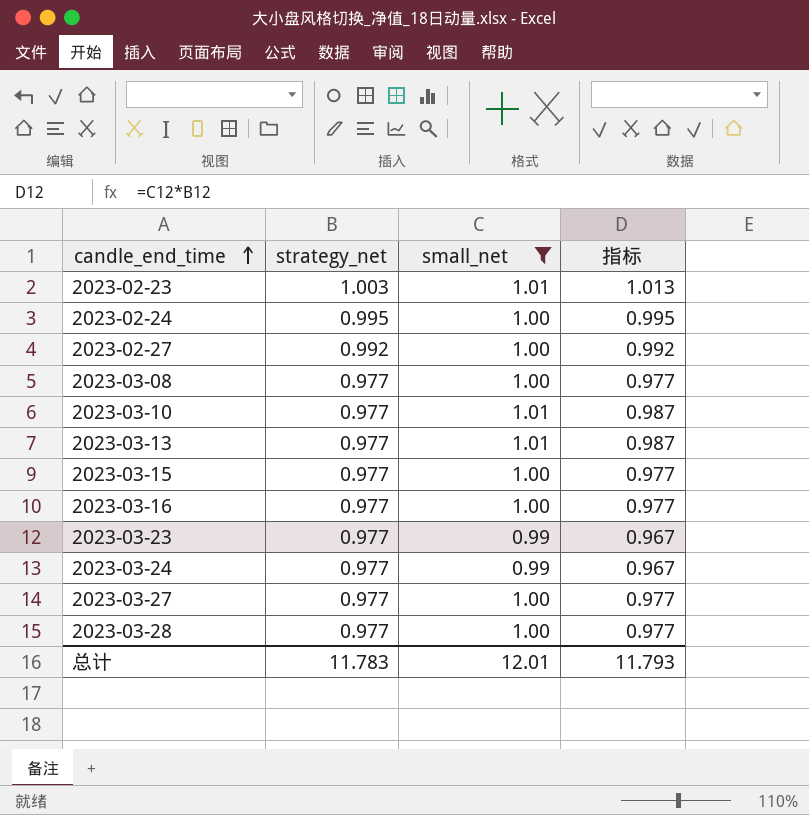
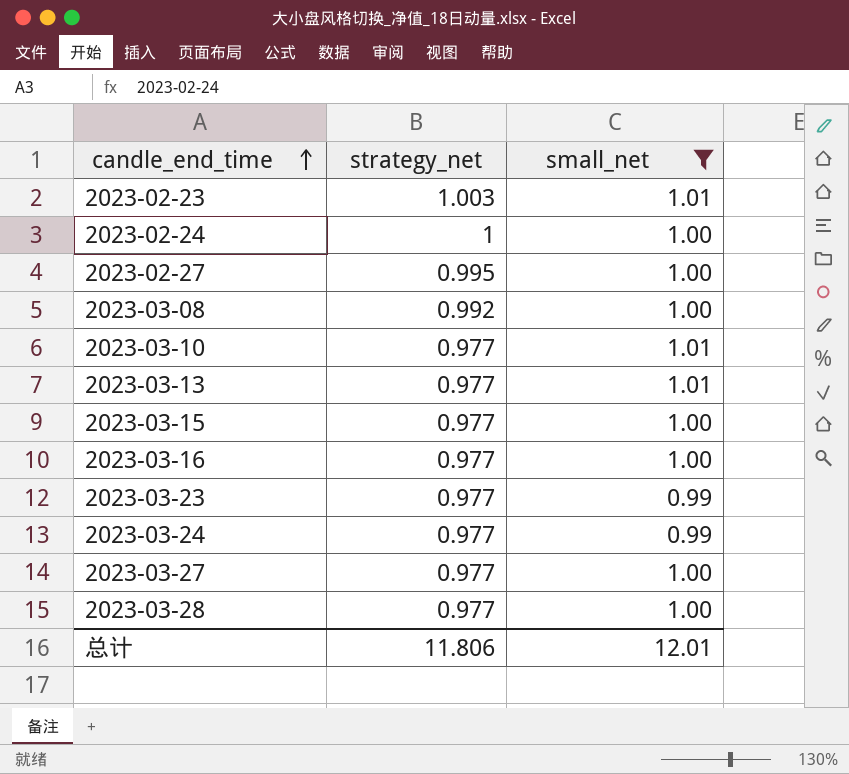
column 指标 | formula: [strategy_net] * [small_net] -> none
2023-02-24 | strategy_net: 0.995 -> 1
2023-02-27 | strategy_net: 0.992 -> 0.995
2023-03-08 | strategy_net: 0.977 -> 0.992
总计 | strategy_net: 11.783 -> 11.806

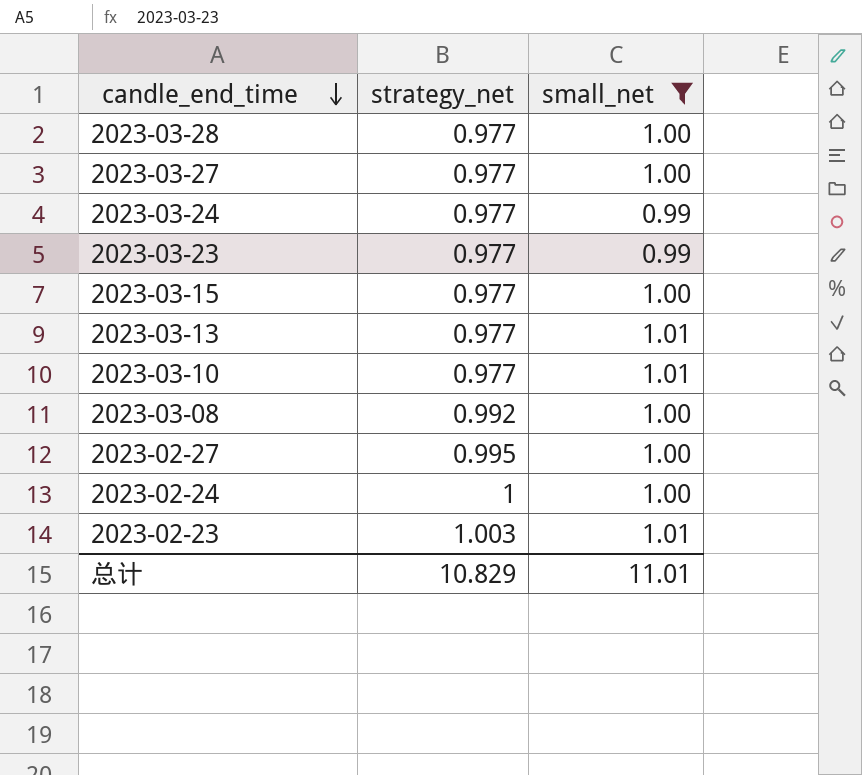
row order: candle_end_time ascending -> candle_end_time descending
row 2023-03-16: 0.977 | 1.00 -> none
总计 | strategy_net: 11.806 -> 10.829
总计 | small_net: 12.01 -> 11.01

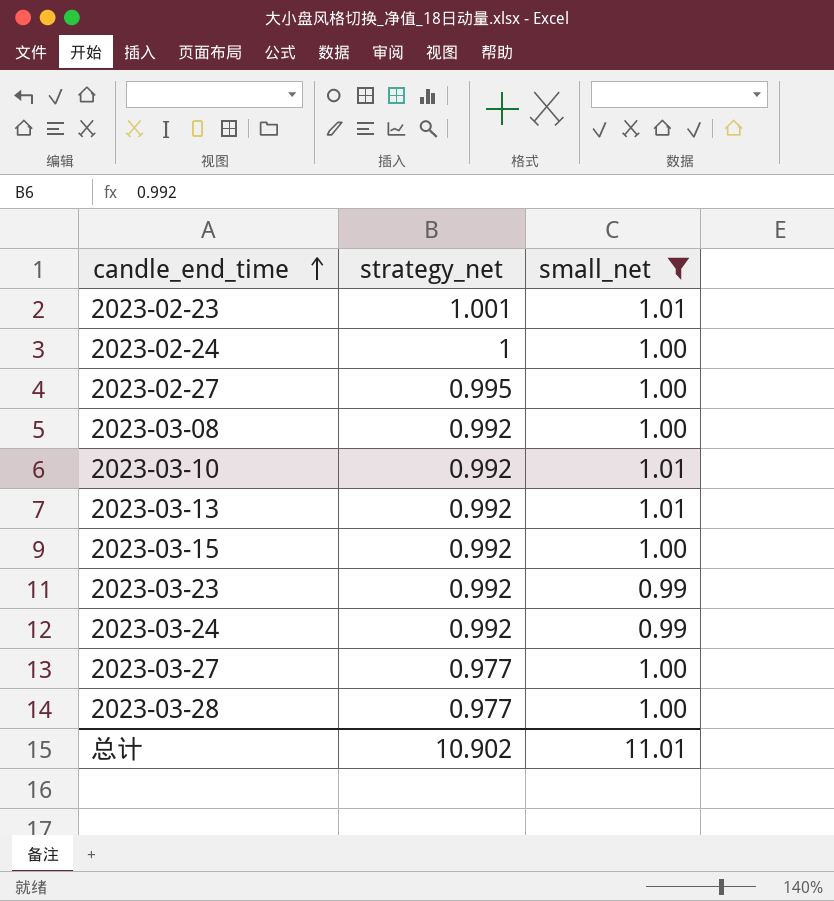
row order: candle_end_time descending -> candle_end_time ascending
2023-02-23 | strategy_net: 1.003 -> 1.001
2023-03-10 | strategy_net: 0.977 -> 0.992
2023-03-13 | strategy_net: 0.977 -> 0.992
2023-03-15 | strategy_net: 0.977 -> 0.992
2023-03-23 | strategy_net: 0.977 -> 0.992
2023-03-24 | strategy_net: 0.977 -> 0.992
总计 | strategy_net: 10.829 -> 10.902

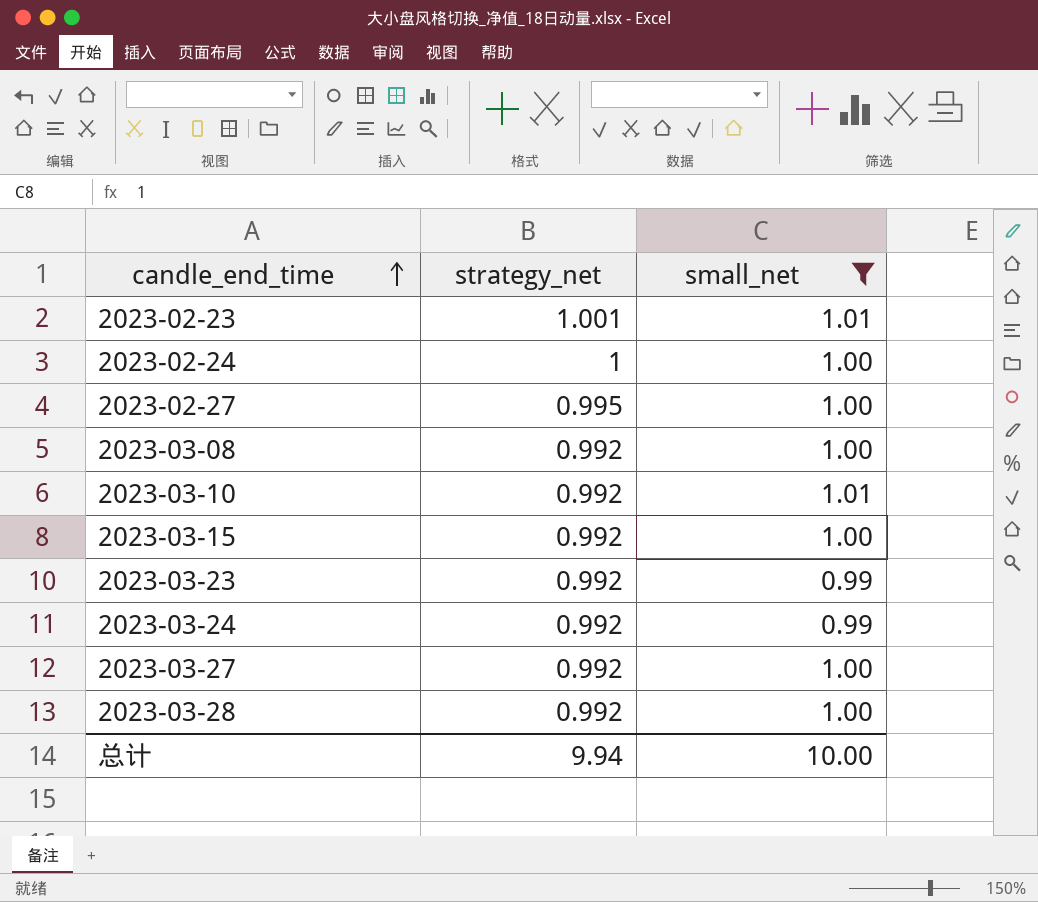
row 2023-03-13: 0.992 | 1.01 -> none
2023-03-27 | strategy_net: 0.977 -> 0.992
2023-03-28 | strategy_net: 0.977 -> 0.992
总计 | strategy_net: 10.902 -> 9.94
总计 | small_net: 11.01 -> 10.00

